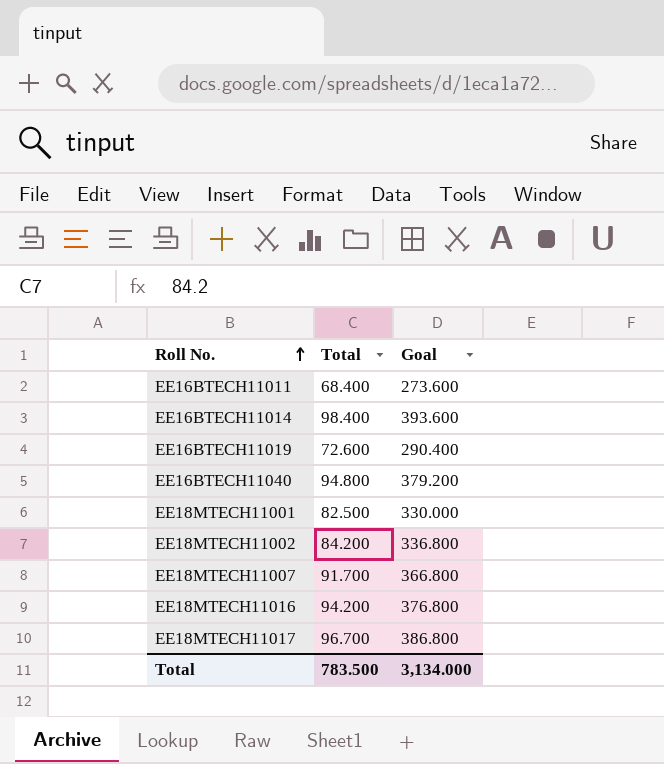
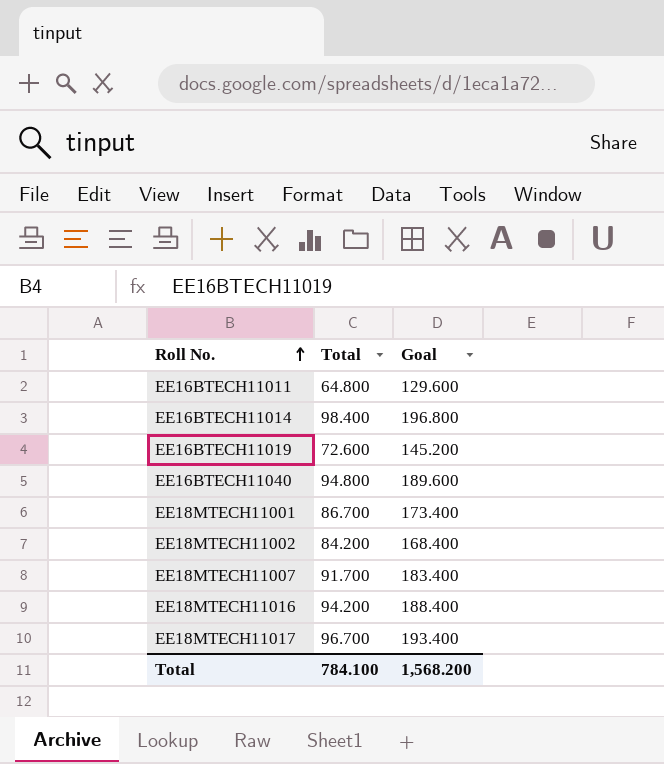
column Goal | formula: [Total] * 4 -> [Total] * 2
EE16BTECH11011 | Total: 68.400 -> 64.800
EE18MTECH11001 | Total: 82.500 -> 86.700
Total | Total: 783.500 -> 784.100
Total | Goal: 3,134.000 -> 1,568.200

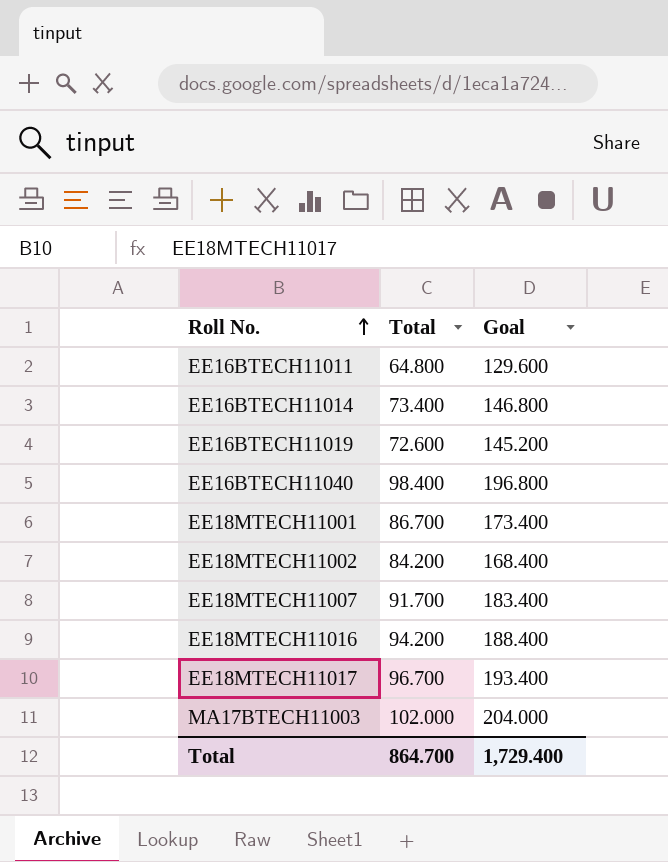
EE16BTECH11014 | Total: 98.400 -> 73.400
EE16BTECH11014 | Goal: 196.800 -> 146.800
EE16BTECH11040 | Total: 94.800 -> 98.400
EE16BTECH11040 | Goal: 189.600 -> 196.800
row MA17BTECH11003: none -> 102.000 | 204.000
Total | Total: 784.100 -> 864.700
Total | Goal: 1,568.200 -> 1,729.400

